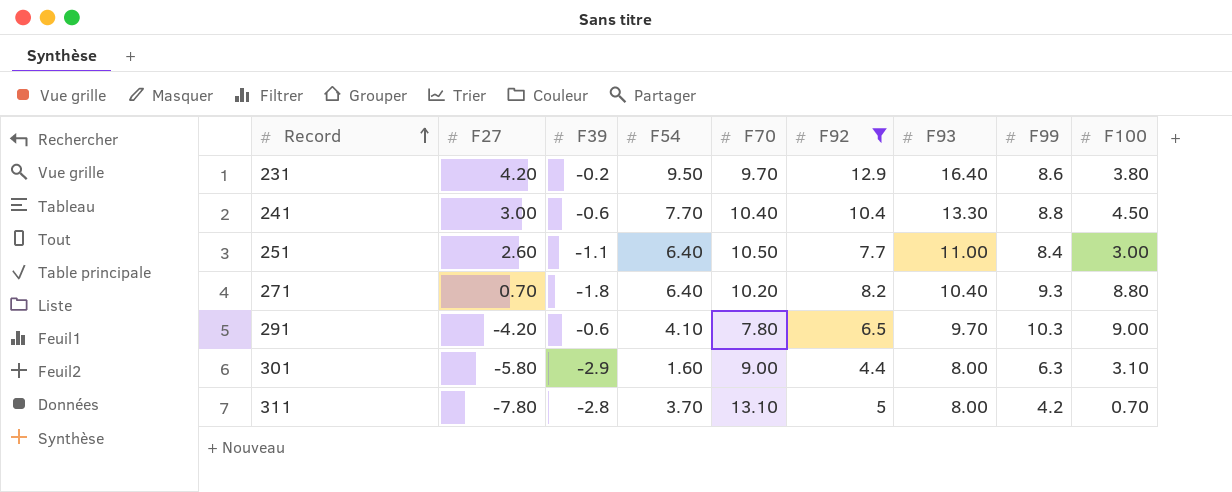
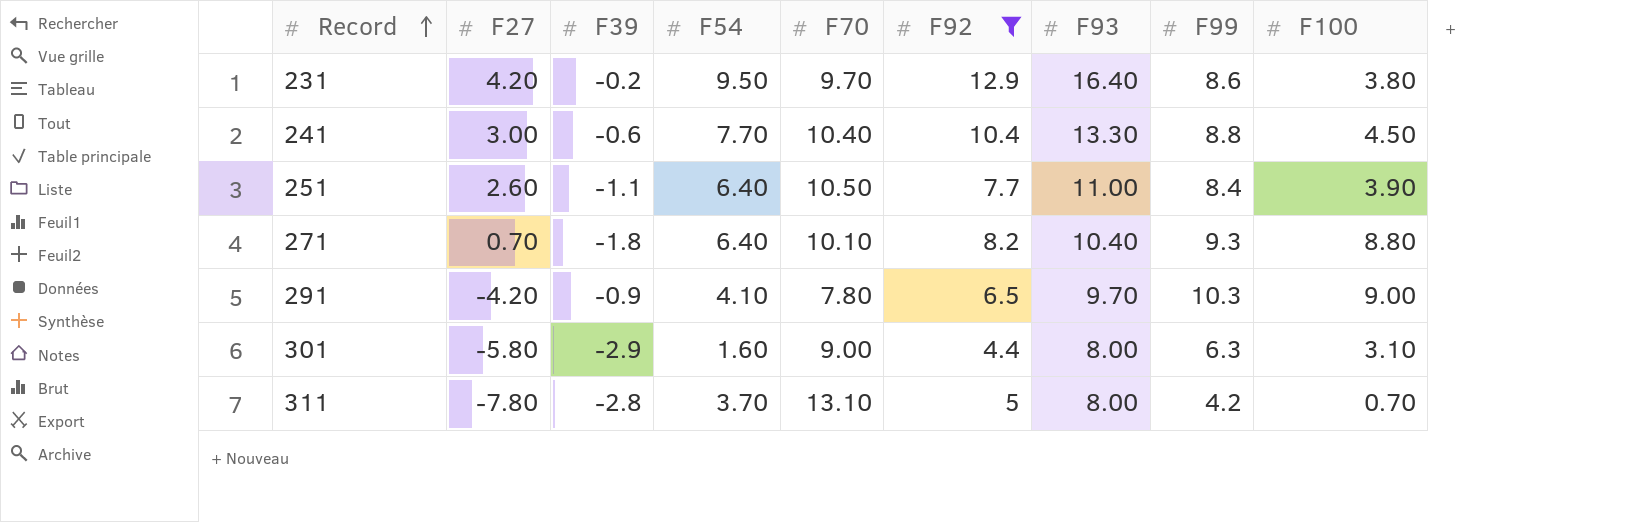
251 | F100: 3.00 -> 3.90
271 | F70: 10.20 -> 10.10
291 | F39: -0.6 -> -0.9

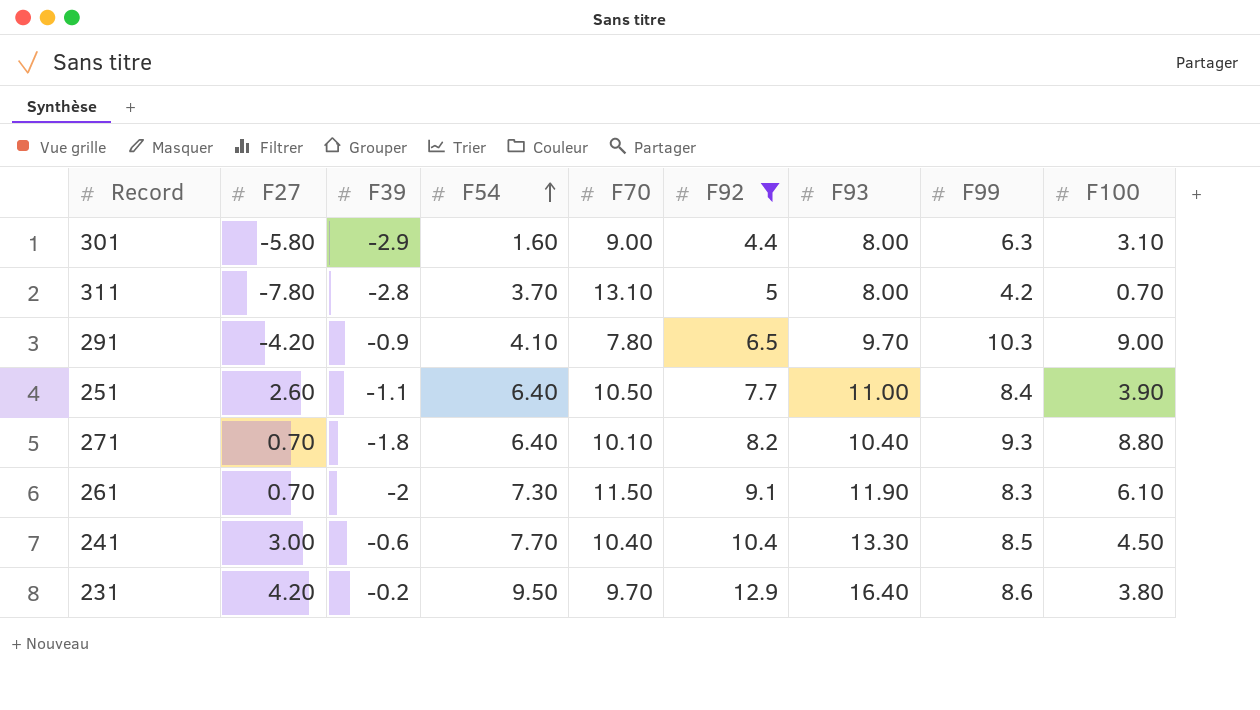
row order: Record ascending -> F54 ascending
row 261: none -> 0.70 | -2 | 7.30 | 11.50 | 9.1 | 11.90 | 8.3 | 6.10
241 | F99: 8.8 -> 8.5

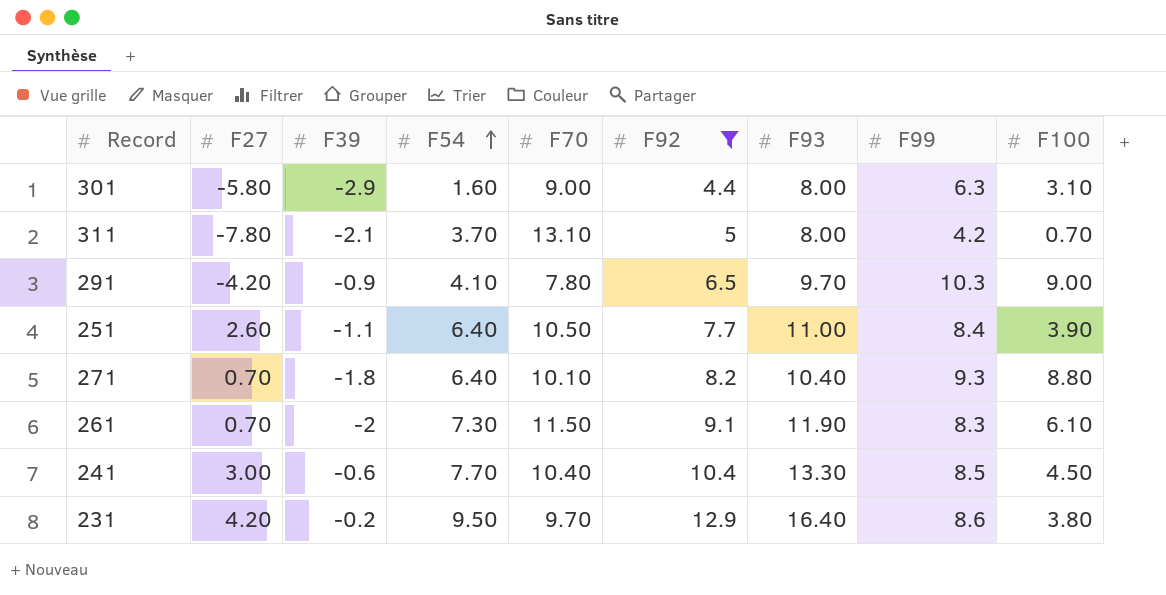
311 | F39: -2.8 -> -2.1

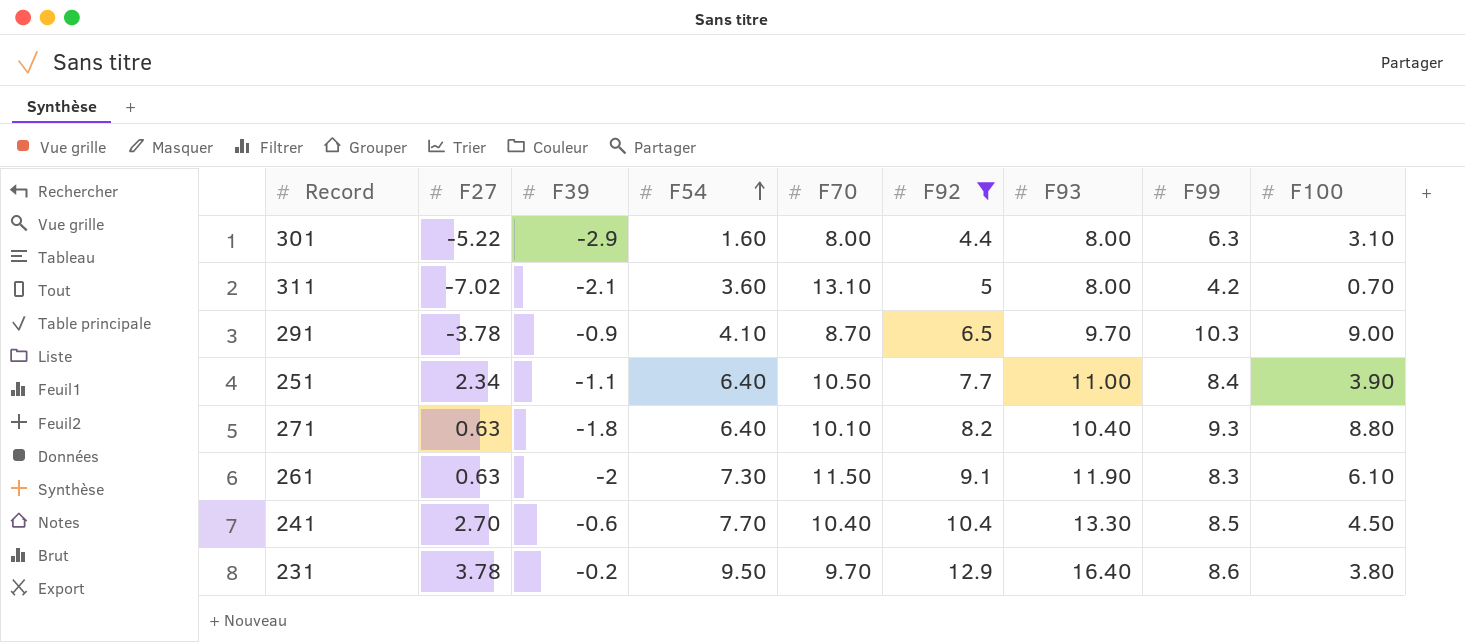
301 | F27: -5.80 -> -5.22
301 | F70: 9.00 -> 8.00
311 | F27: -7.80 -> -7.02
311 | F54: 3.70 -> 3.60
291 | F27: -4.20 -> -3.78
291 | F70: 7.80 -> 8.70
251 | F27: 2.60 -> 2.34
271 | F27: 0.70 -> 0.63
261 | F27: 0.70 -> 0.63
241 | F27: 3.00 -> 2.70
231 | F27: 4.20 -> 3.78

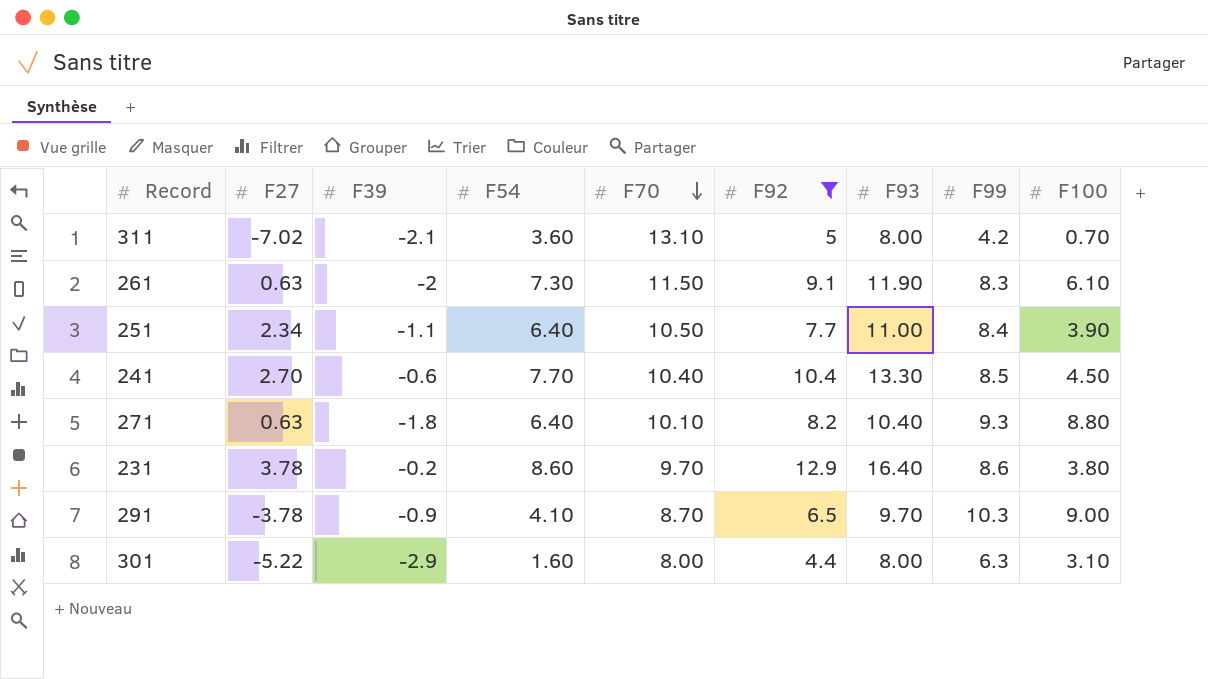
row order: F54 ascending -> F70 descending
231 | F54: 9.50 -> 8.60

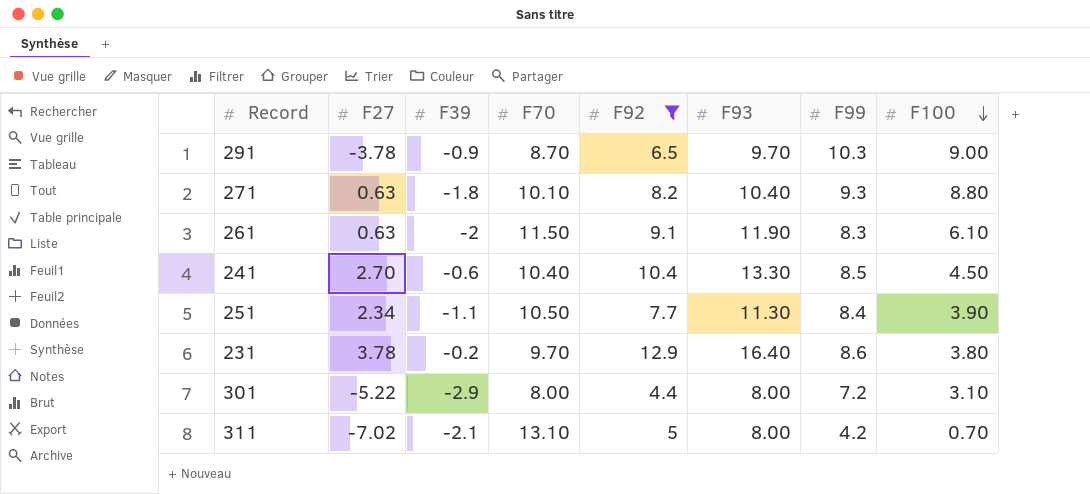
row order: F70 descending -> F100 descending
column F54 | position: 4 -> none
251 | F93: 11.00 -> 11.30
301 | F99: 6.3 -> 7.2

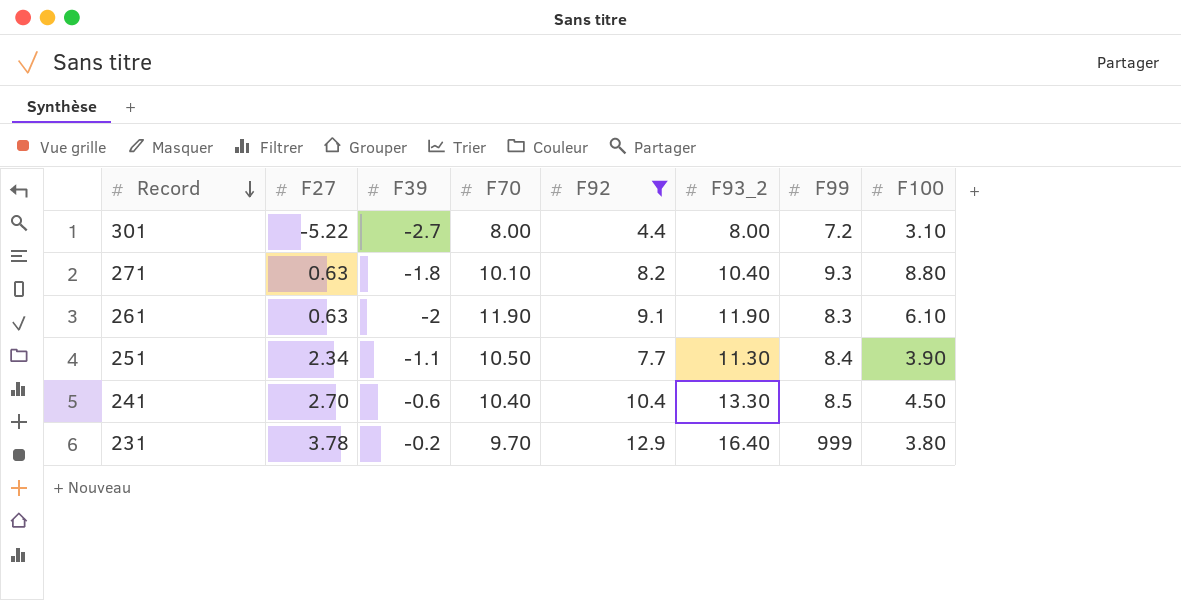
row order: F100 descending -> Record descending
column name: F93 -> F93_2
row 291: -3.78 | -0.9 | 8.70 | 6.5 | 9.70 | 10.3 | 9.00 -> none
row 311: -7.02 | -2.1 | 13.10 | 5 | 8.00 | 4.2 | 0.70 -> none
301 | F39: -2.9 -> -2.7
261 | F70: 11.50 -> 11.90
231 | F99: 8.6 -> 999

